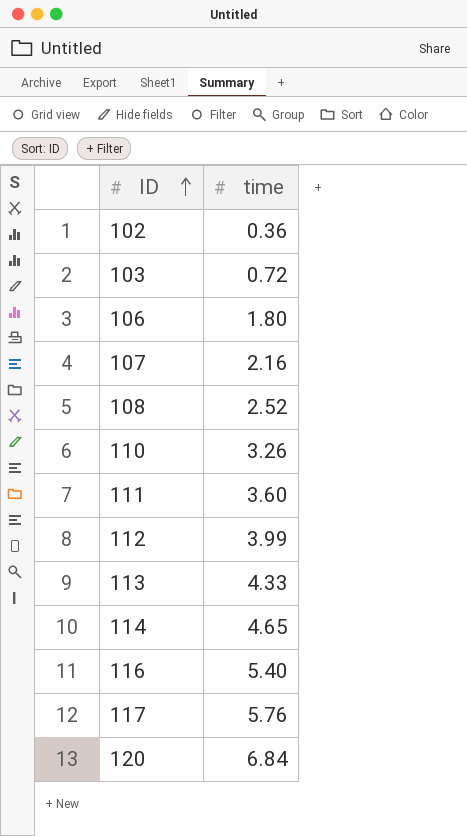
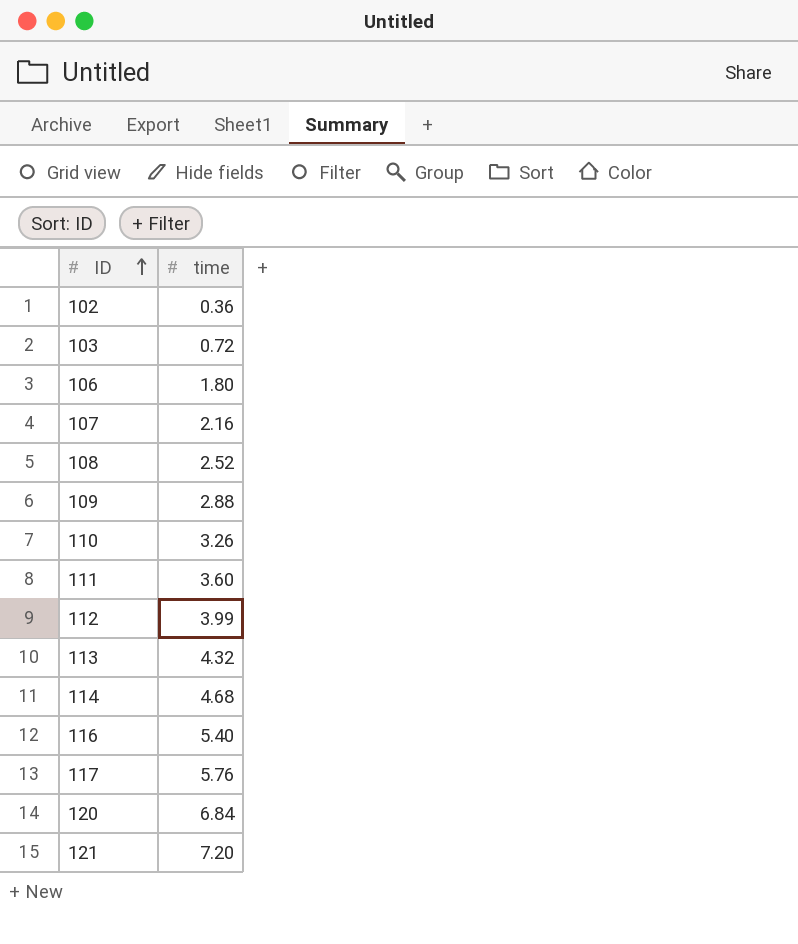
row 109: none -> 2.88
113 | time: 4.33 -> 4.32
114 | time: 4.65 -> 4.68
row 121: none -> 7.20

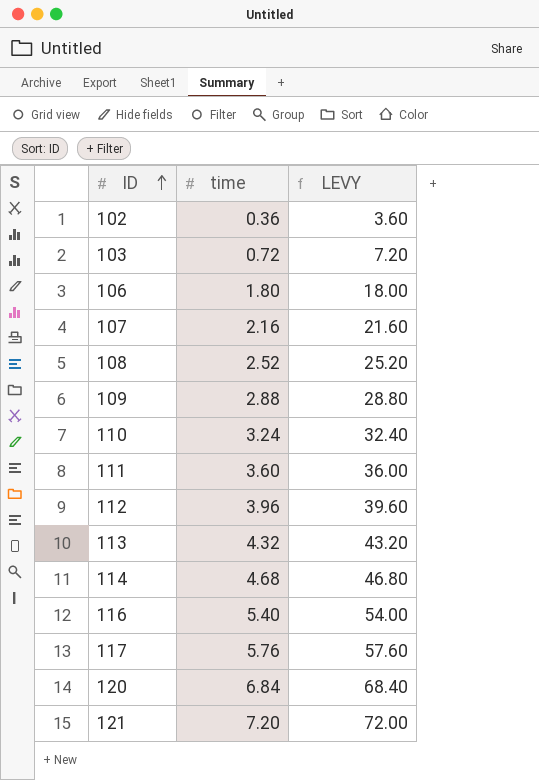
column LEVY | formula: none -> [time] * 10
110 | time: 3.26 -> 3.24
112 | time: 3.99 -> 3.96

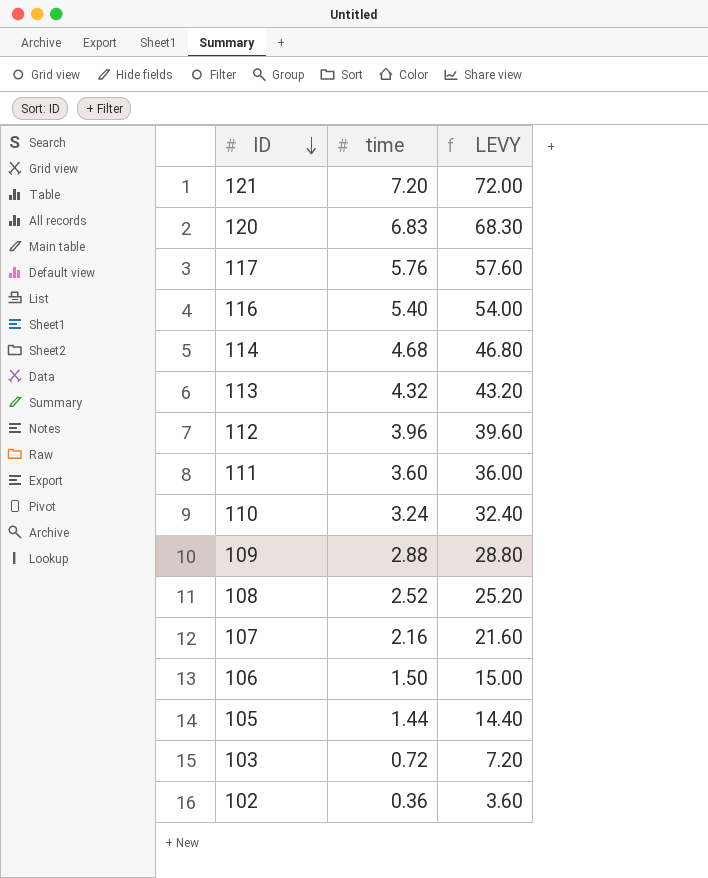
row order: ID ascending -> ID descending
120 | time: 6.84 -> 6.83
120 | LEVY: 68.40 -> 68.30
106 | time: 1.80 -> 1.50
106 | LEVY: 18.00 -> 15.00
row 105: none -> 1.44 | 14.40

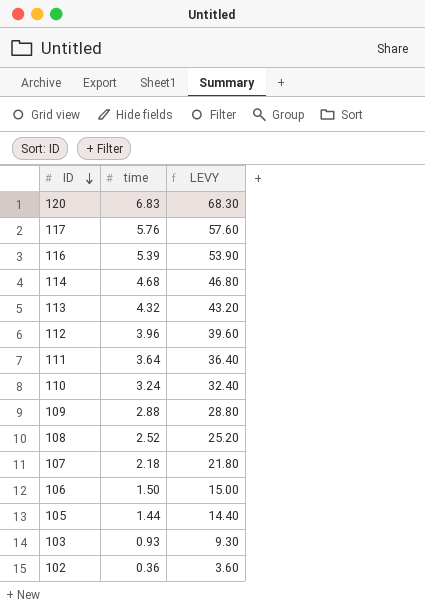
row 121: 7.20 | 72.00 -> none
116 | time: 5.40 -> 5.39
116 | LEVY: 54.00 -> 53.90
111 | time: 3.60 -> 3.64
111 | LEVY: 36.00 -> 36.40
107 | time: 2.16 -> 2.18
107 | LEVY: 21.60 -> 21.80
103 | time: 0.72 -> 0.93
103 | LEVY: 7.20 -> 9.30

